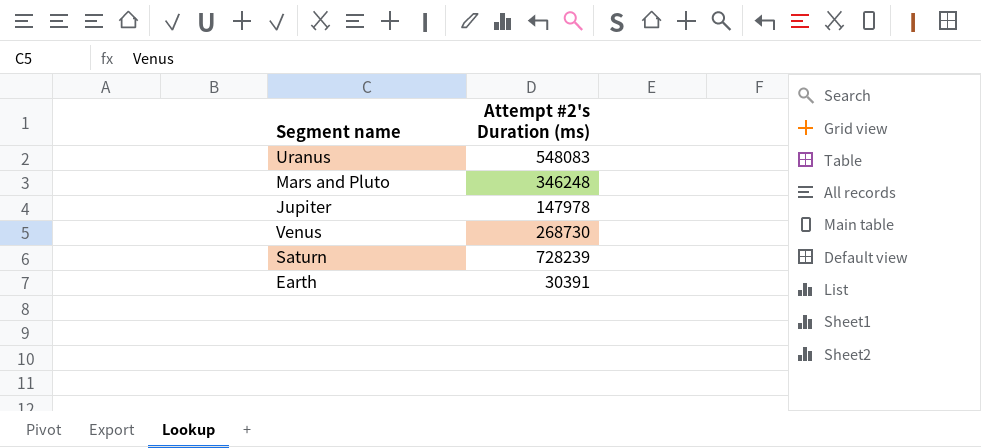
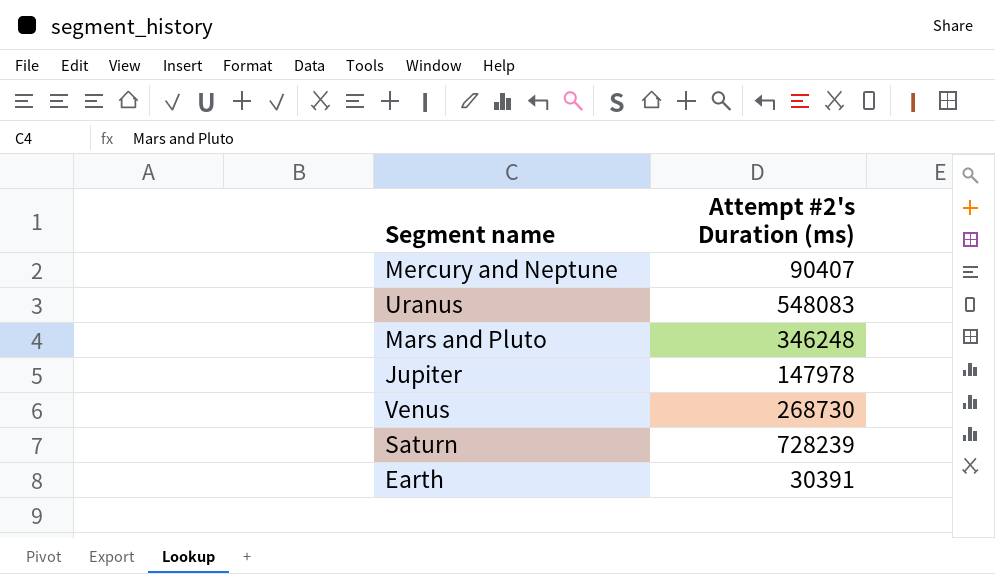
row Mercury and Neptune: none -> 90407

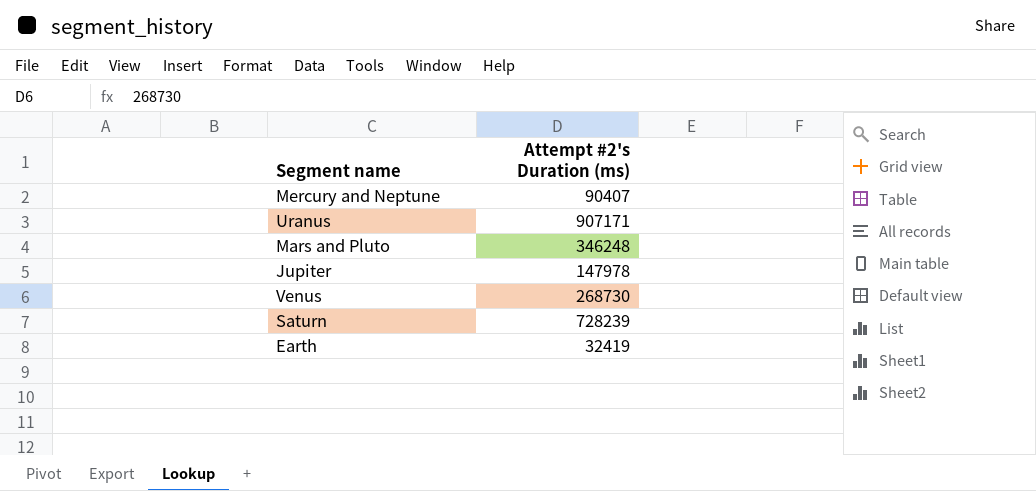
Uranus | Attempt #2's Duration (ms): 548083 -> 907171
Earth | Attempt #2's Duration (ms): 30391 -> 32419

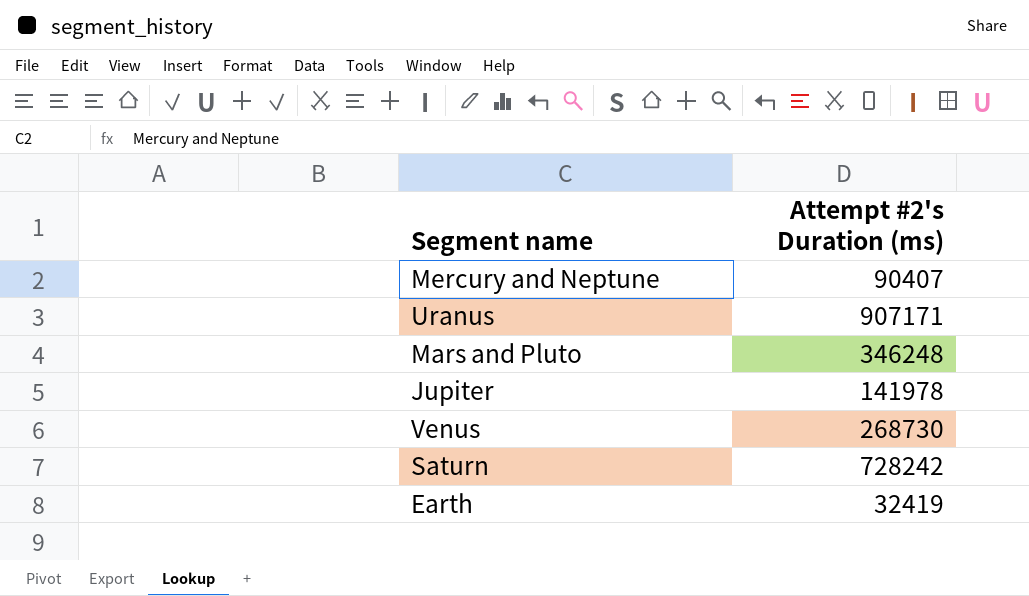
Jupiter | Attempt #2's Duration (ms): 147978 -> 141978
Saturn | Attempt #2's Duration (ms): 728239 -> 728242

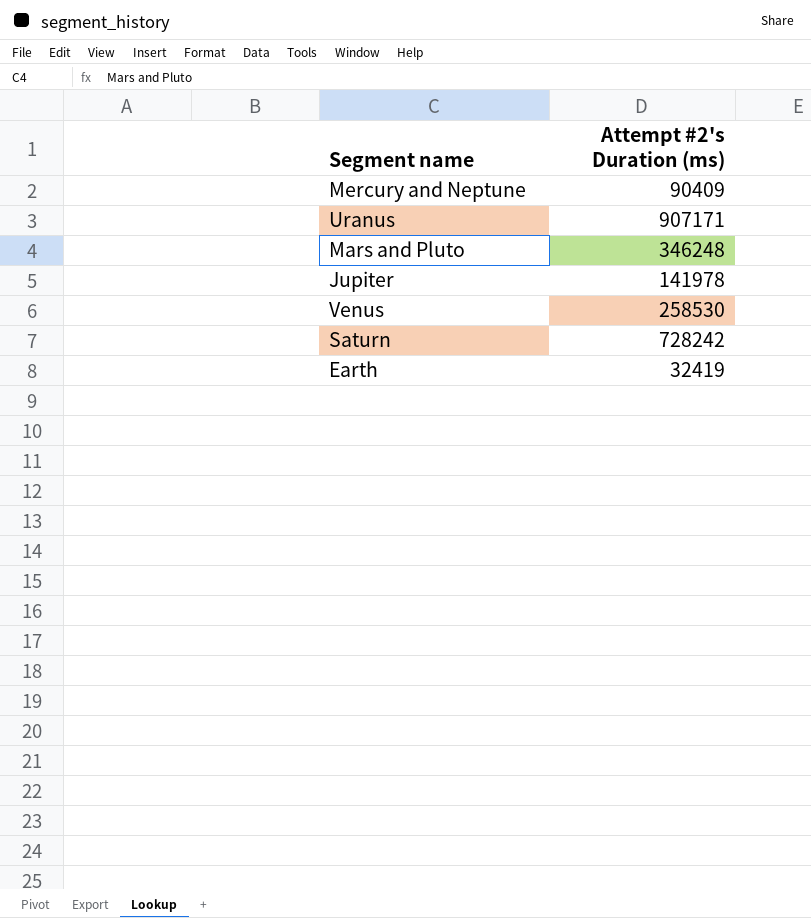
Mercury and Neptune | Attempt #2's Duration (ms): 90407 -> 90409
Venus | Attempt #2's Duration (ms): 268730 -> 258530

